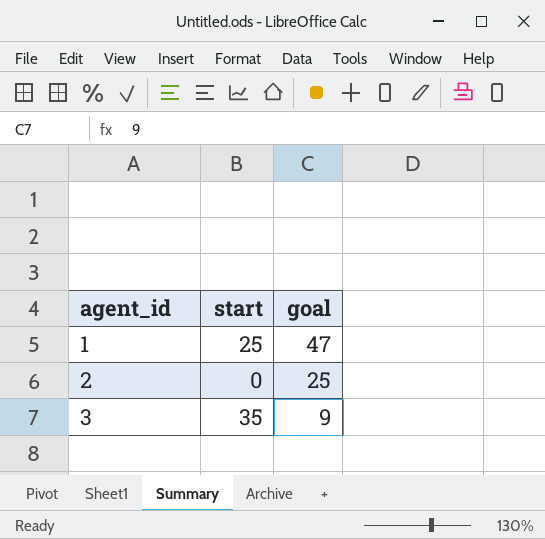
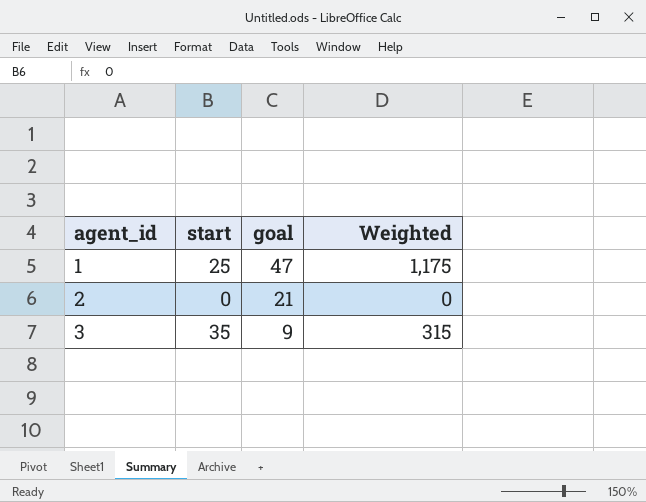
column Weighted | formula: none -> [start] * [goal]
2 | goal: 25 -> 21

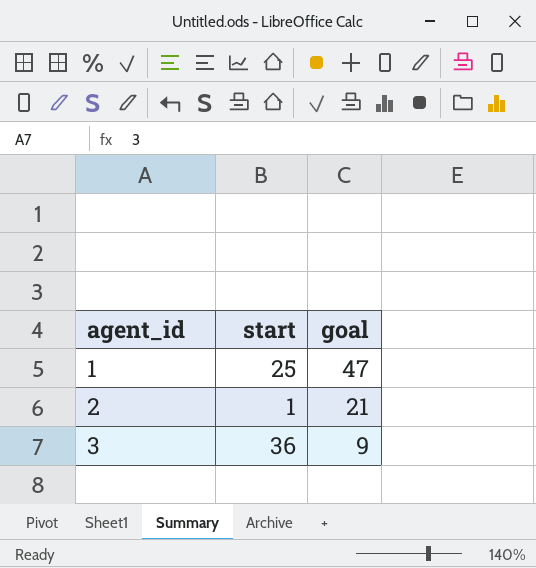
column Weighted | formula: [start] * [goal] -> none
2 | start: 0 -> 1
3 | start: 35 -> 36

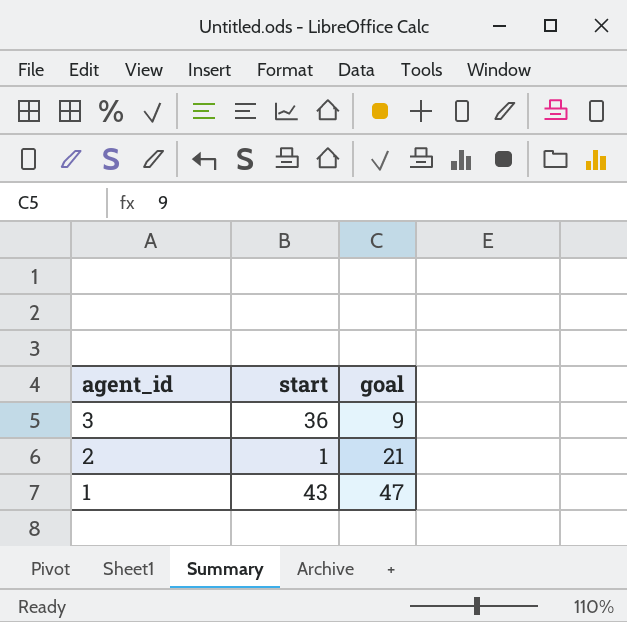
row order: agent_id ascending -> agent_id descending
1 | start: 25 -> 43

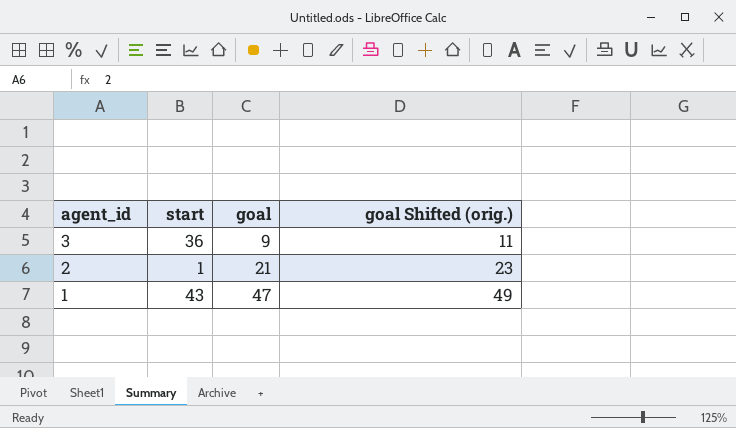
column goal Shifted (orig.) | formula: none -> [goal] + 2

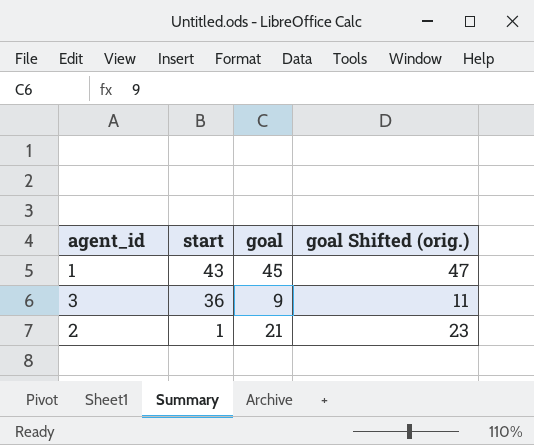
row order: agent_id descending -> start descending
1 | goal: 47 -> 45
1 | goal Shifted (orig.): 49 -> 47

